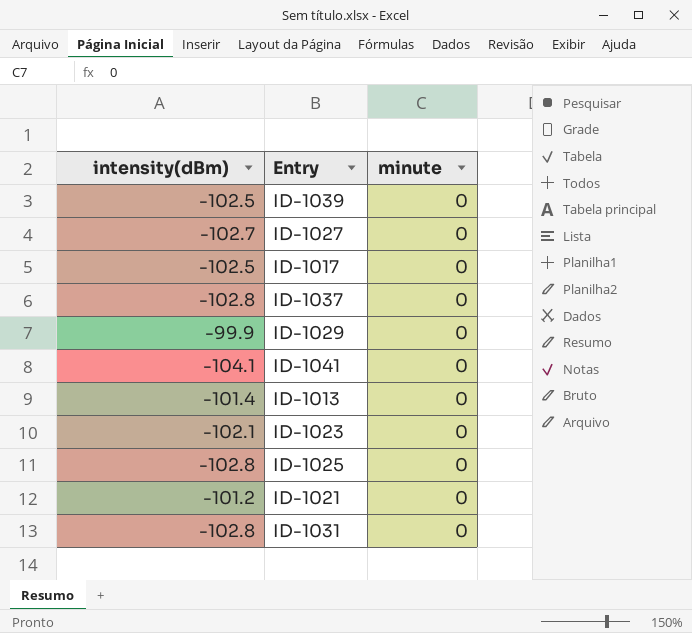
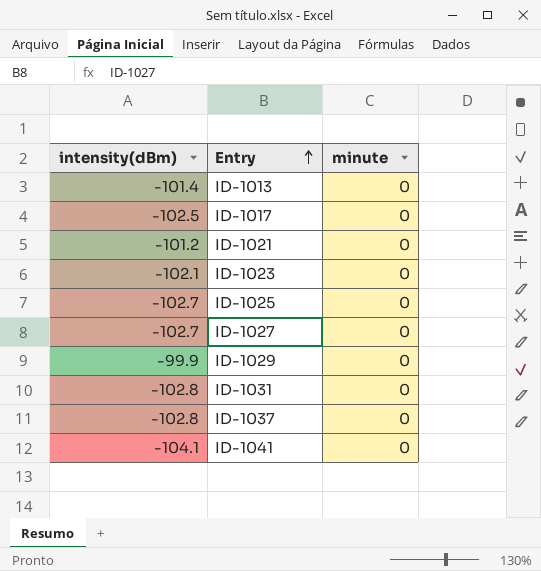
row order: none -> Entry ascending
row ID-1039: -102.5 | 0 -> none
ID-1025 | intensity(dBm): -102.8 -> -102.7

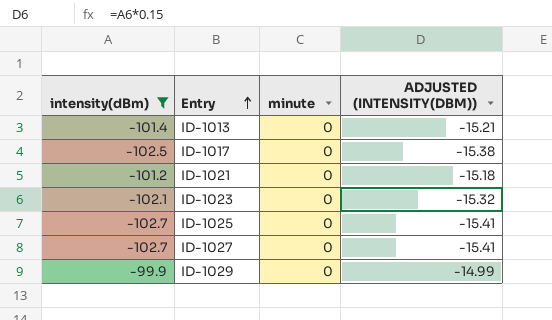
filter: none -> intensity(dBm) >= -102.7
column ADJUSTED (INTENSITY(DBM)) | formula: none -> [intensity(dBm)] * 0.15

